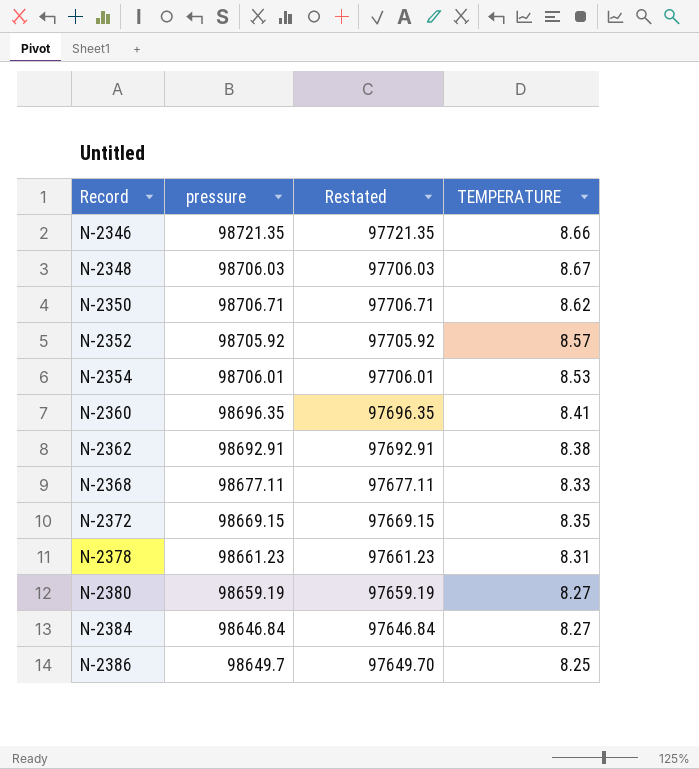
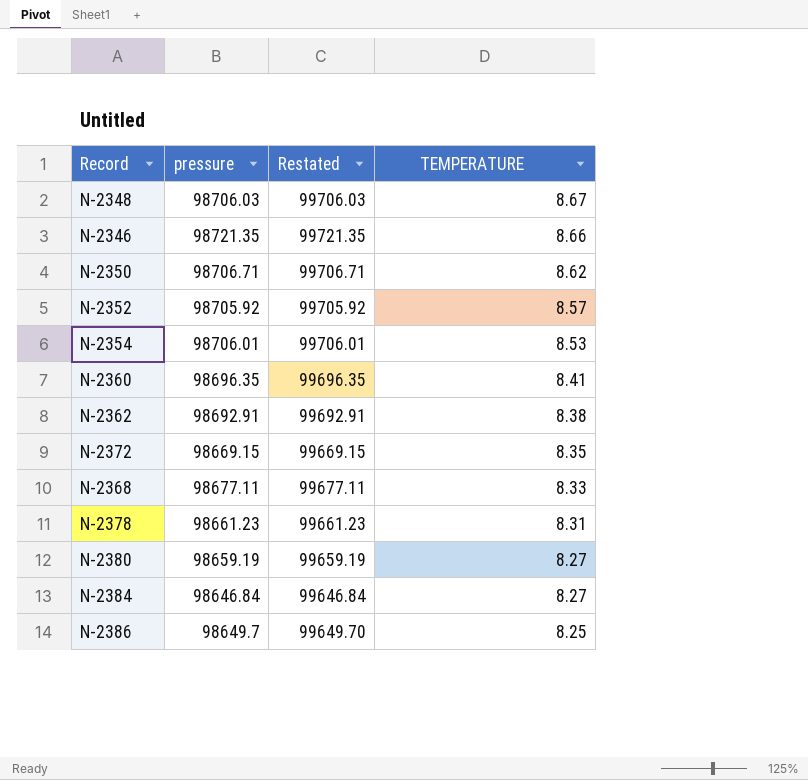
row order: Record ascending -> TEMPERATURE descending
column Restated | formula: [pressure] - 1000 -> [pressure] + 1000

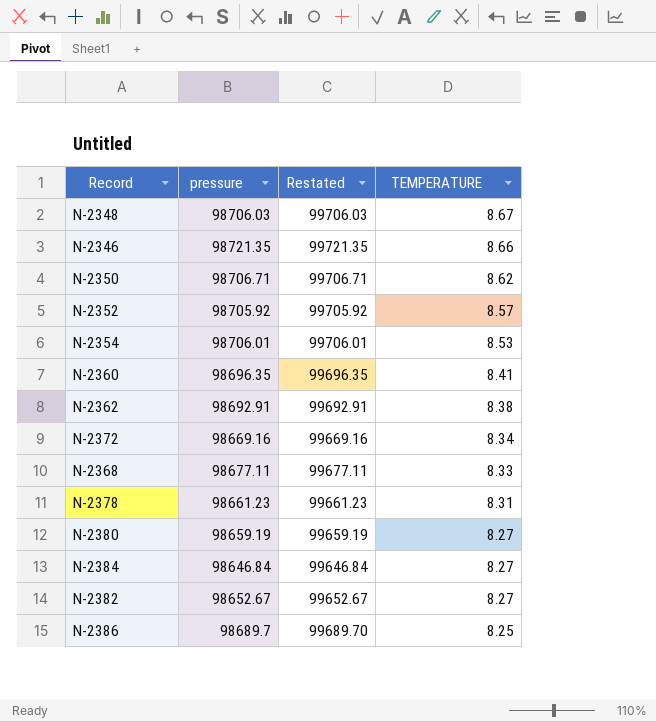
N-2372 | pressure: 98669.15 -> 98669.16
N-2372 | Restated: 99669.15 -> 99669.16
N-2372 | TEMPERATURE: 8.35 -> 8.34
row N-2382: none -> 98652.67 | 99652.67 | 8.27
N-2386 | pressure: 98649.7 -> 98689.7
N-2386 | Restated: 99649.70 -> 99689.70

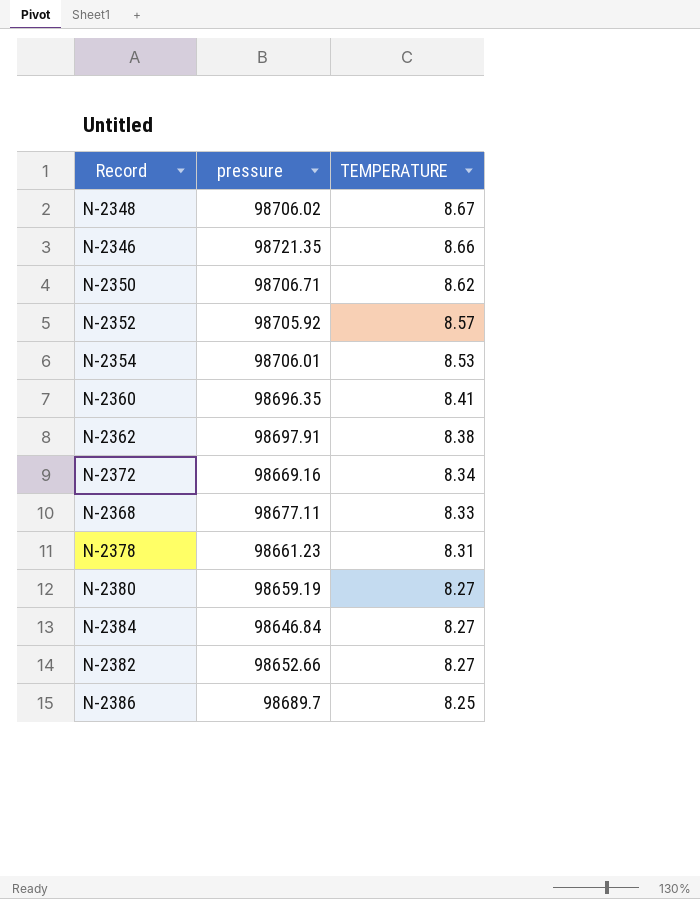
column Restated | formula: [pressure] + 1000 -> none
N-2348 | pressure: 98706.03 -> 98706.02
N-2362 | pressure: 98692.91 -> 98697.91
N-2382 | pressure: 98652.67 -> 98652.66

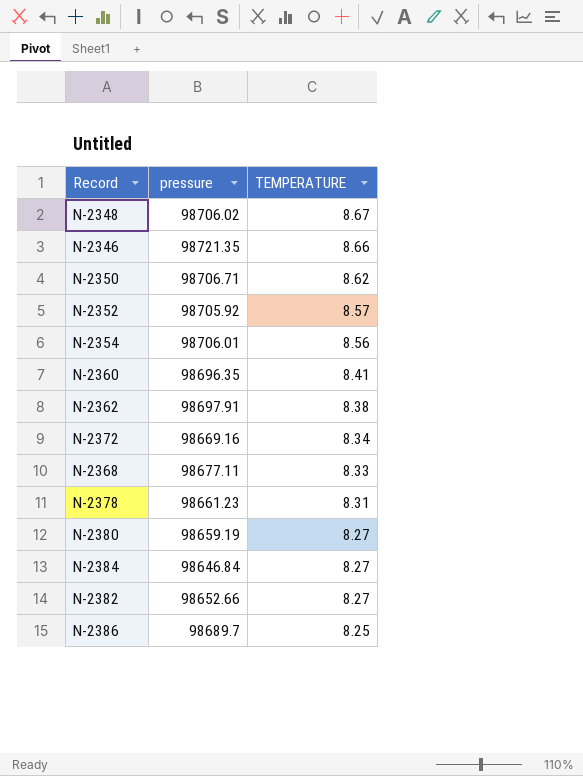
N-2354 | TEMPERATURE: 8.53 -> 8.56

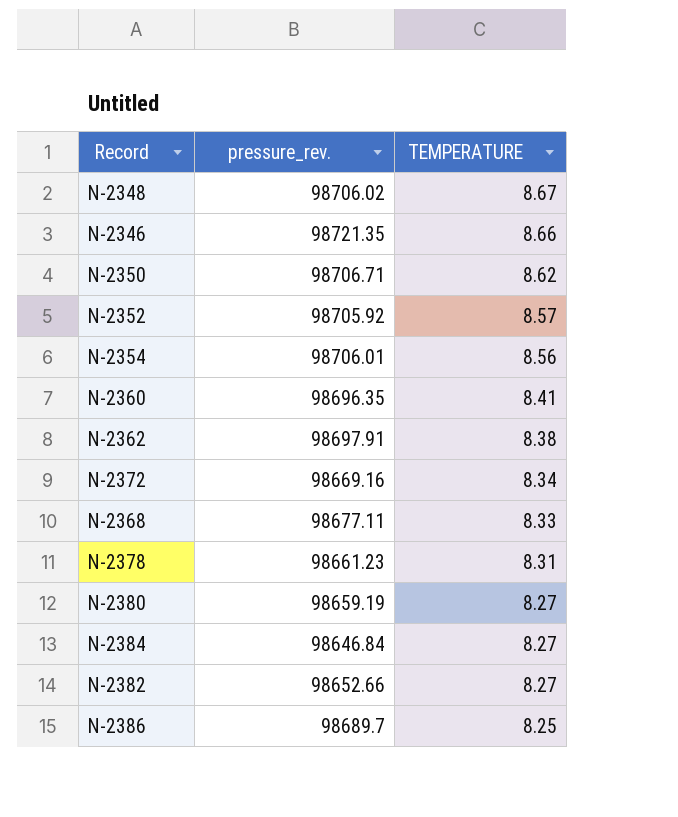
column name: pressure -> pressure_rev.

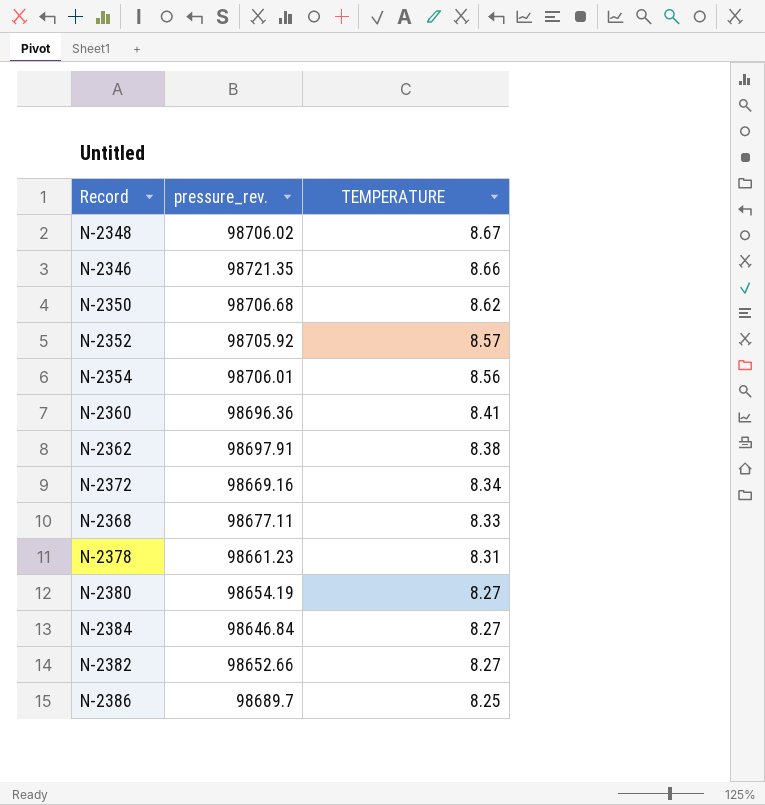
N-2350 | pressure_rev.: 98706.71 -> 98706.68
N-2360 | pressure_rev.: 98696.35 -> 98696.36
N-2380 | pressure_rev.: 98659.19 -> 98654.19

